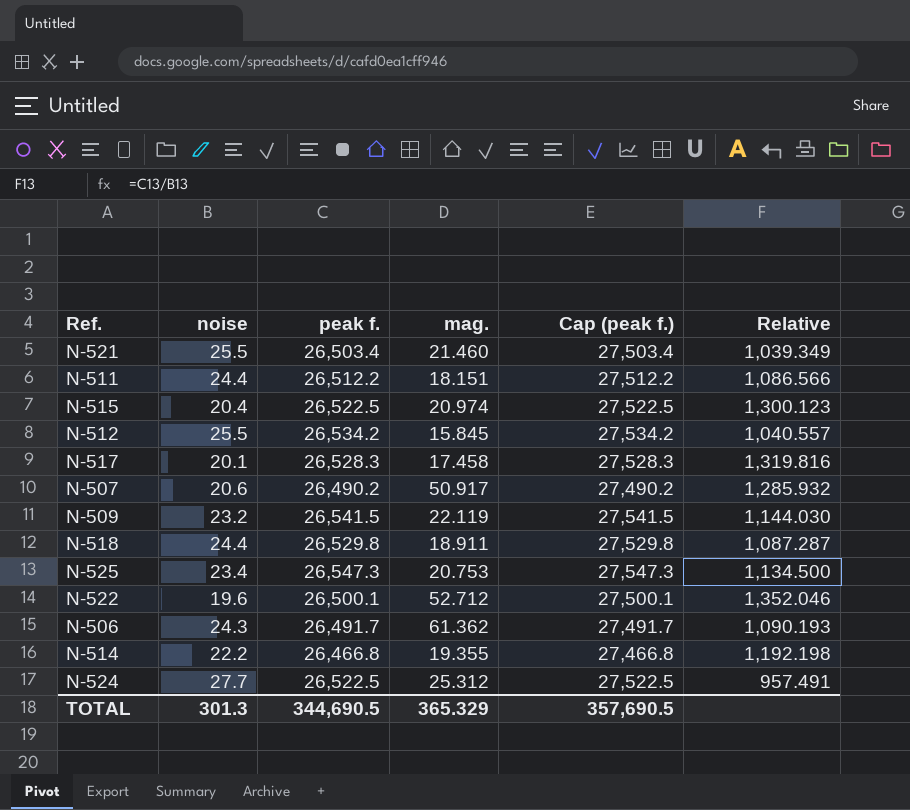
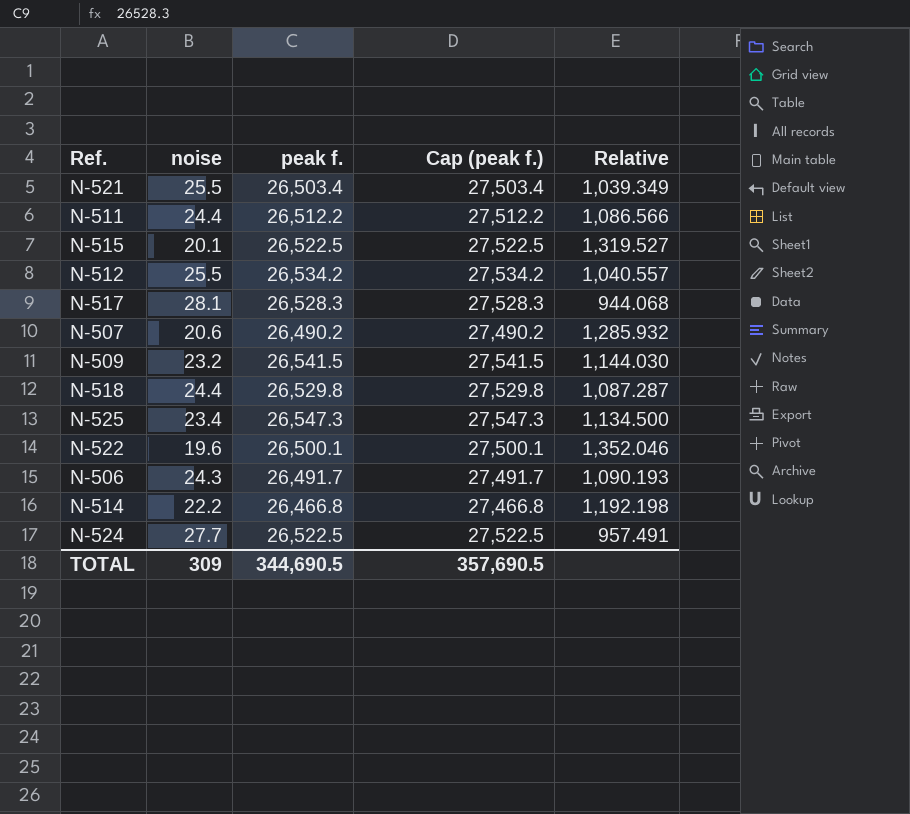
column mag. | position: 4 -> none
N-515 | noise: 20.4 -> 20.1
N-515 | Relative: 1,300.123 -> 1,319.527
N-517 | noise: 20.1 -> 28.1
N-517 | Relative: 1,319.816 -> 944.068
TOTAL | noise: 301.3 -> 309

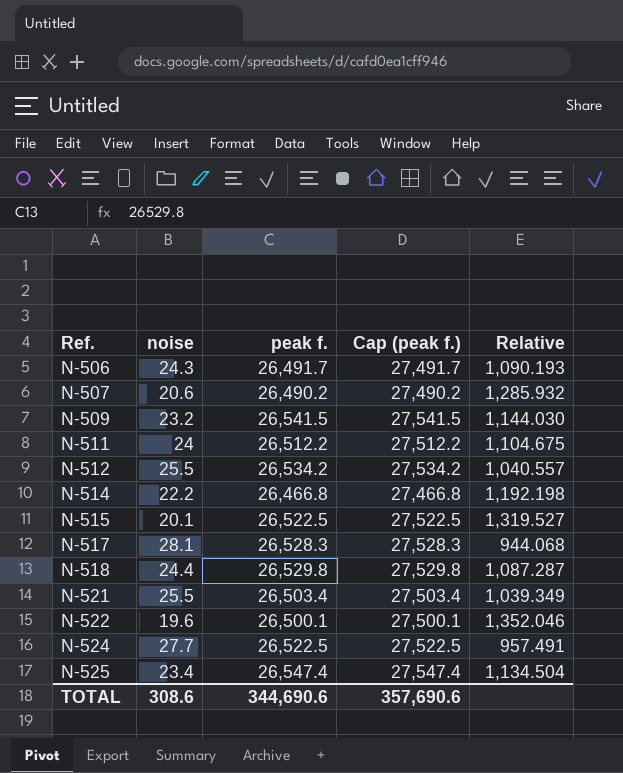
row order: none -> Ref. ascending
N-511 | noise: 24.4 -> 24
N-511 | Relative: 1,086.566 -> 1,104.675
N-525 | peak f.: 26,547.3 -> 26,547.4
N-525 | Cap (peak f.): 27,547.3 -> 27,547.4
N-525 | Relative: 1,134.500 -> 1,134.504
TOTAL | noise: 309 -> 308.6
TOTAL | peak f.: 344,690.5 -> 344,690.6
TOTAL | Cap (peak f.): 357,690.5 -> 357,690.6

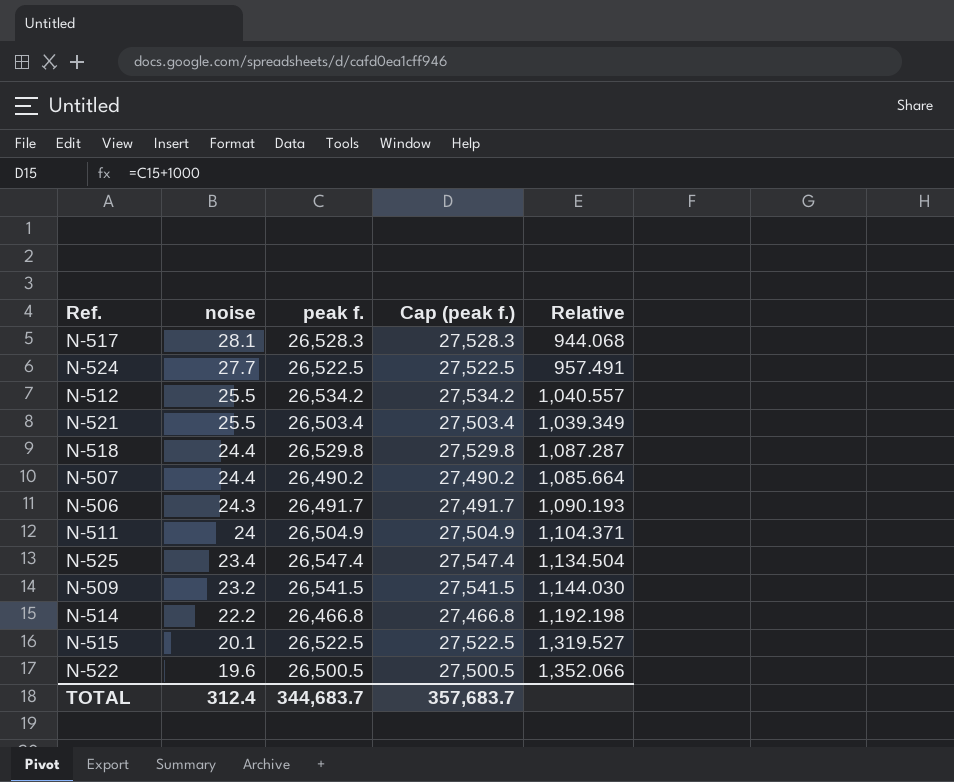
row order: Ref. ascending -> noise descending
N-507 | noise: 20.6 -> 24.4
N-507 | Relative: 1,285.932 -> 1,085.664
N-511 | peak f.: 26,512.2 -> 26,504.9
N-511 | Cap (peak f.): 27,512.2 -> 27,504.9
N-511 | Relative: 1,104.675 -> 1,104.371
N-522 | peak f.: 26,500.1 -> 26,500.5
N-522 | Cap (peak f.): 27,500.1 -> 27,500.5
N-522 | Relative: 1,352.046 -> 1,352.066
TOTAL | noise: 308.6 -> 312.4
TOTAL | peak f.: 344,690.6 -> 344,683.7
TOTAL | Cap (peak f.): 357,690.6 -> 357,683.7

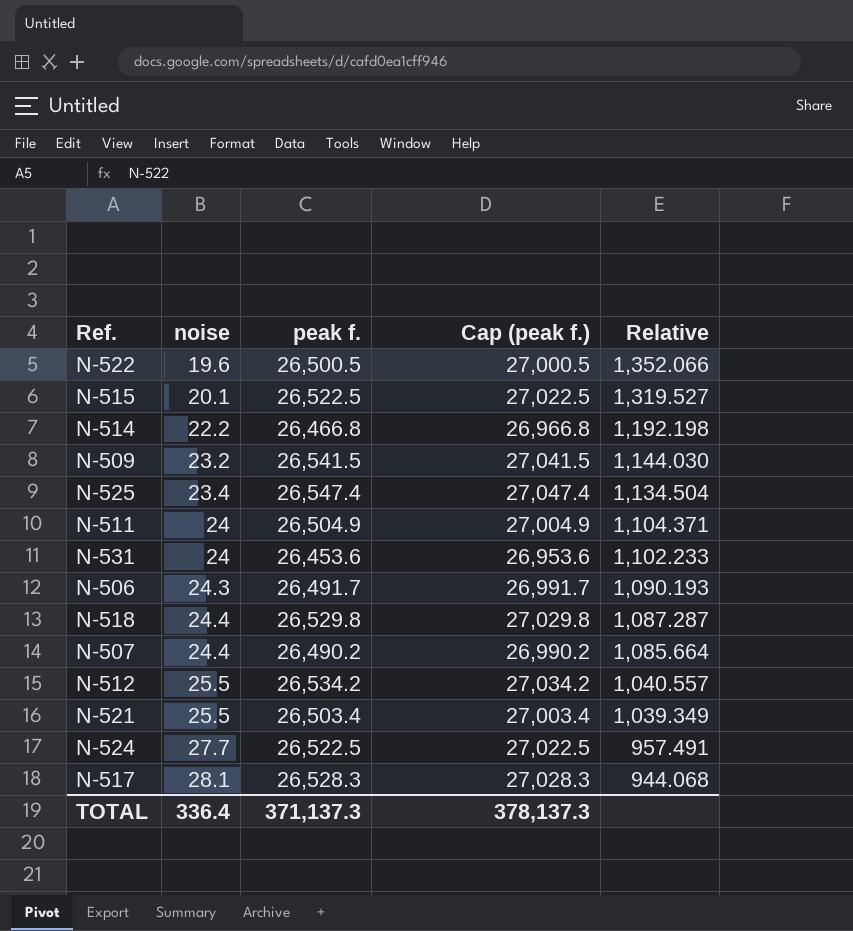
row order: noise descending -> noise ascending
column Cap (peak f.) | formula: [peak f.] + 1000 -> [peak f.] + 500
row N-531: none -> 24 | 26,453.6 | 26,953.6 | 1,102.233
TOTAL | noise: 312.4 -> 336.4
TOTAL | peak f.: 344,683.7 -> 371,137.3
TOTAL | Cap (peak f.): 357,683.7 -> 378,137.3

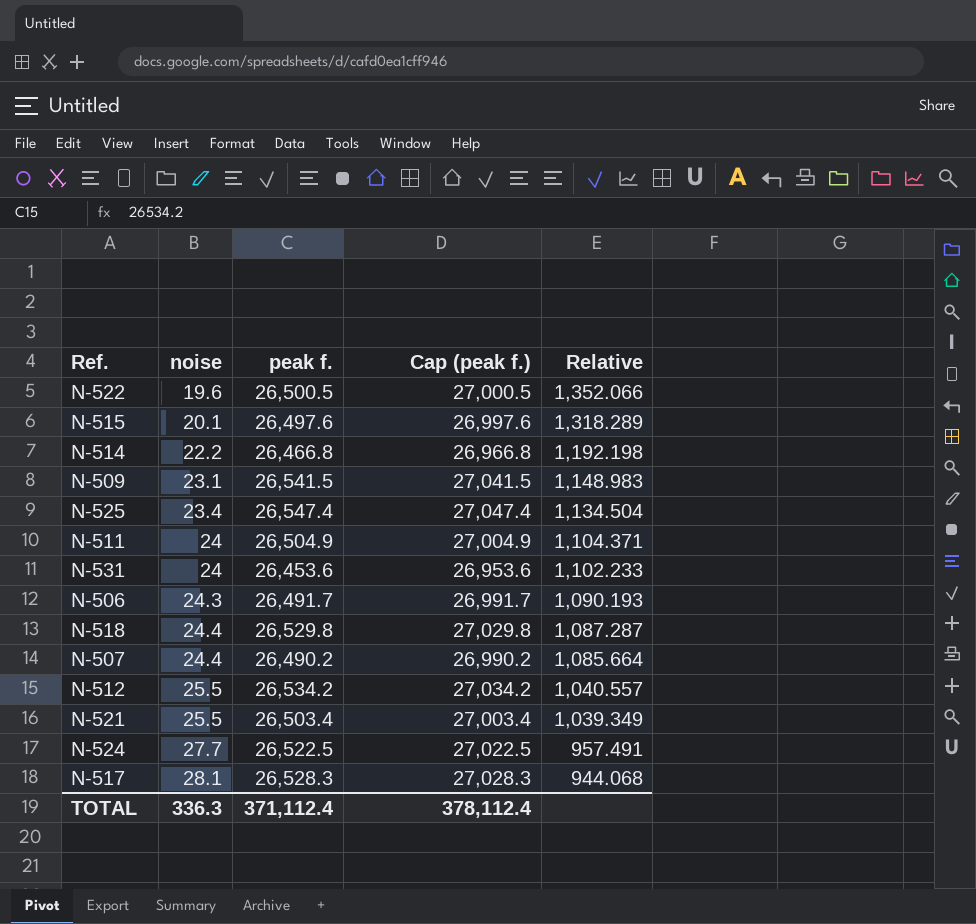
N-515 | peak f.: 26,522.5 -> 26,497.6
N-515 | Cap (peak f.): 27,022.5 -> 26,997.6
N-515 | Relative: 1,319.527 -> 1,318.289
N-509 | noise: 23.2 -> 23.1
N-509 | Relative: 1,144.030 -> 1,148.983
TOTAL | noise: 336.4 -> 336.3
TOTAL | peak f.: 371,137.3 -> 371,112.4
TOTAL | Cap (peak f.): 378,137.3 -> 378,112.4

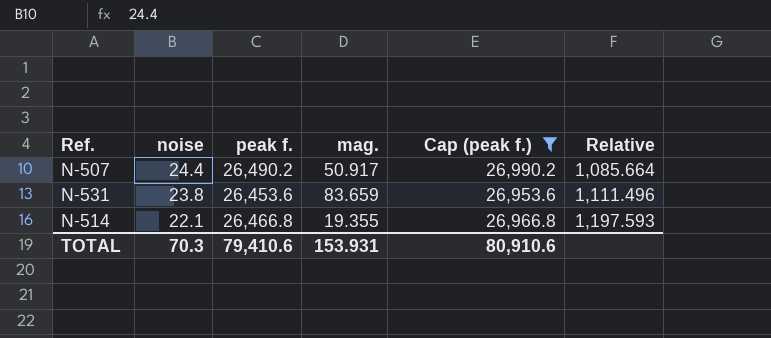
filter: none -> Cap (peak f.) <= 26,990.2
row order: noise ascending -> noise descending
column mag. | position: none -> 4
N-531 | noise: 24 -> 23.8
N-531 | Relative: 1,102.233 -> 1,111.496
N-514 | noise: 22.2 -> 22.1
N-514 | Relative: 1,192.198 -> 1,197.593
TOTAL | noise: 336.3 -> 70.3
TOTAL | peak f.: 371,112.4 -> 79,410.6
TOTAL | Cap (peak f.): 378,112.4 -> 80,910.6

